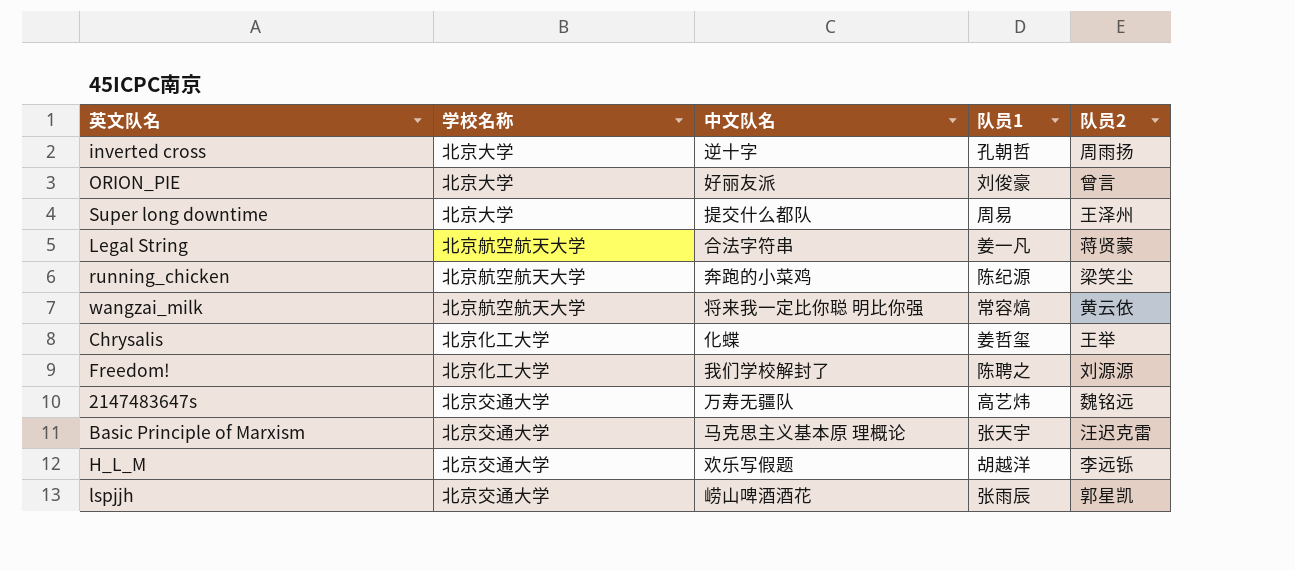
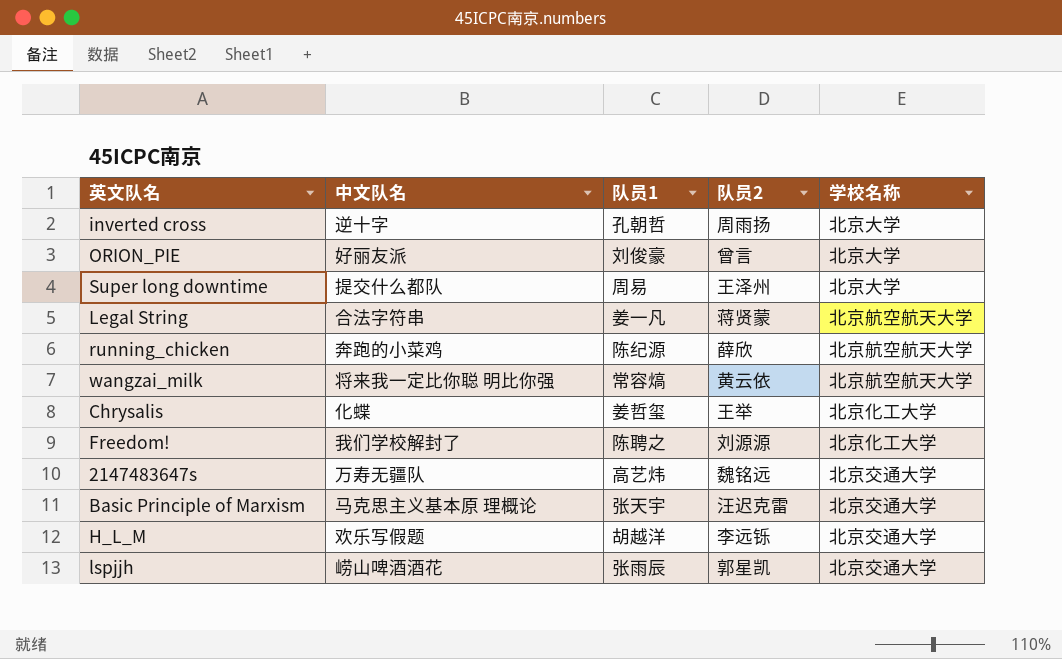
column 学校名称 | position: 2 -> 5
running_chicken | 队员2: 梁笑尘 -> 薛欣

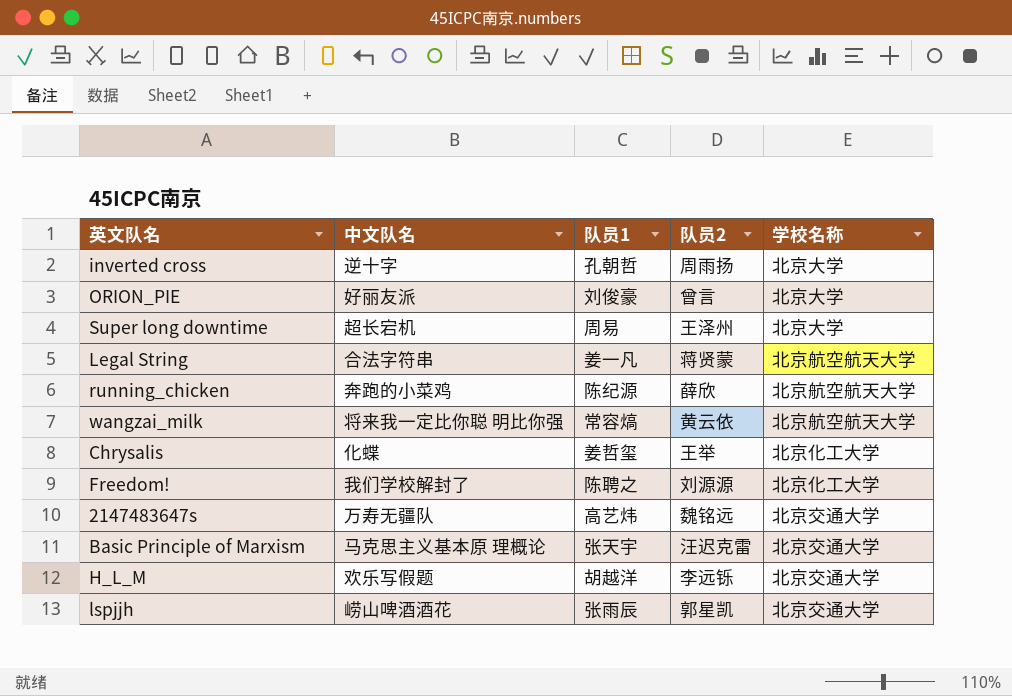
Super long downtime | 中文队名: 提交什么都队 -> 超长宕机

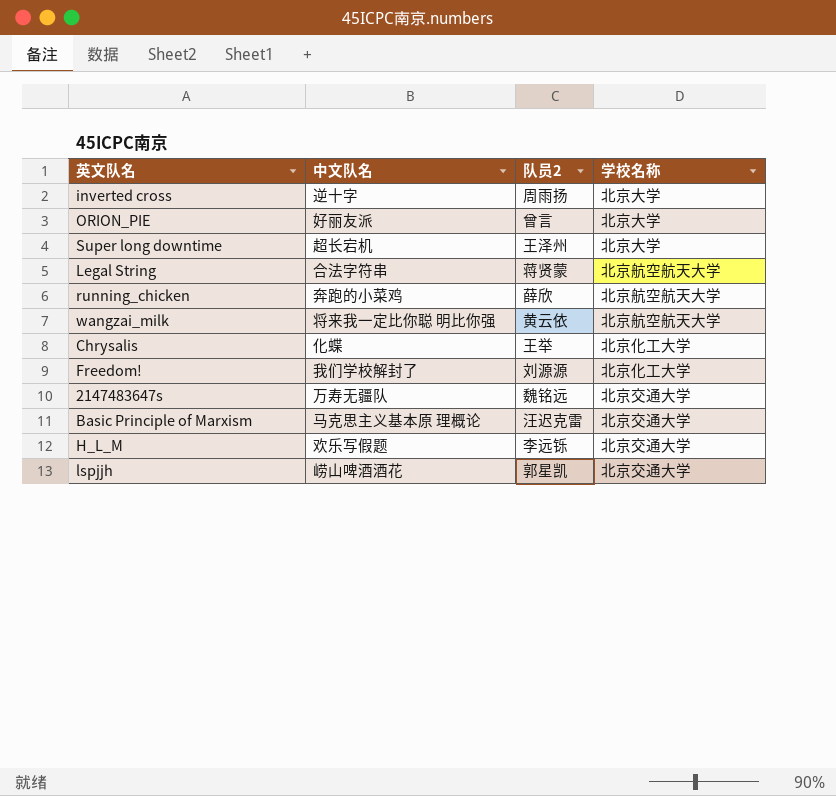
column 队员1 | position: 3 -> none

